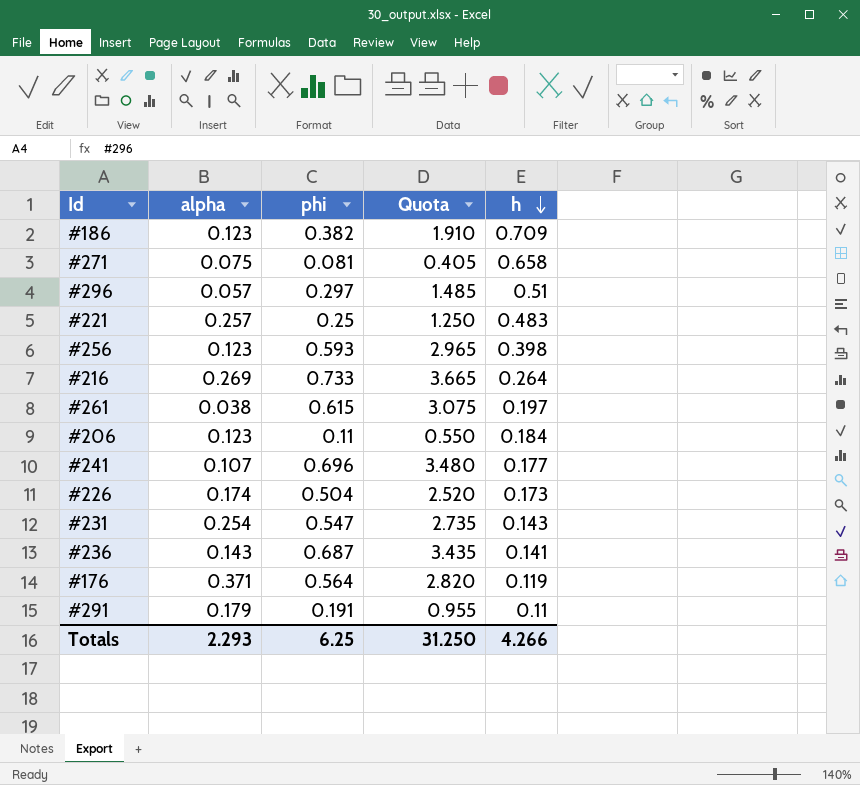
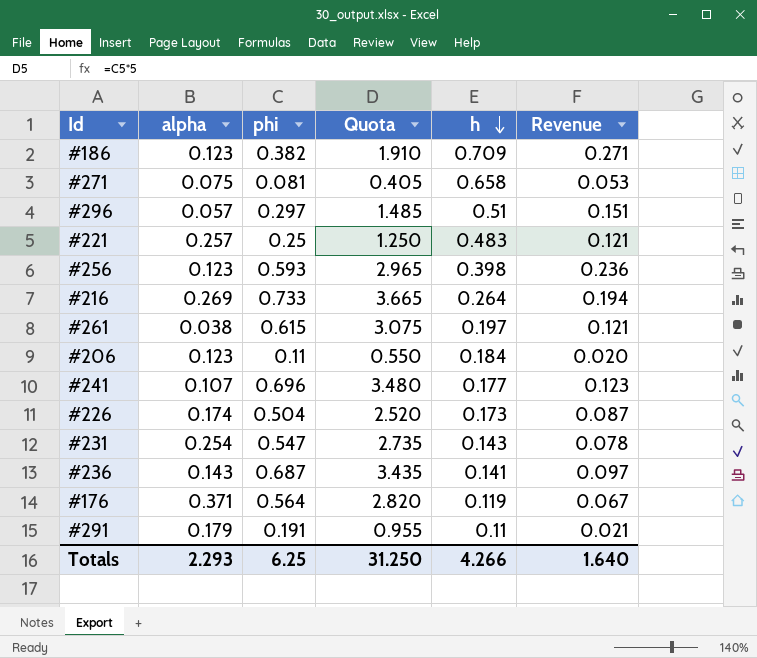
column Revenue | formula: none -> [phi] * [h]

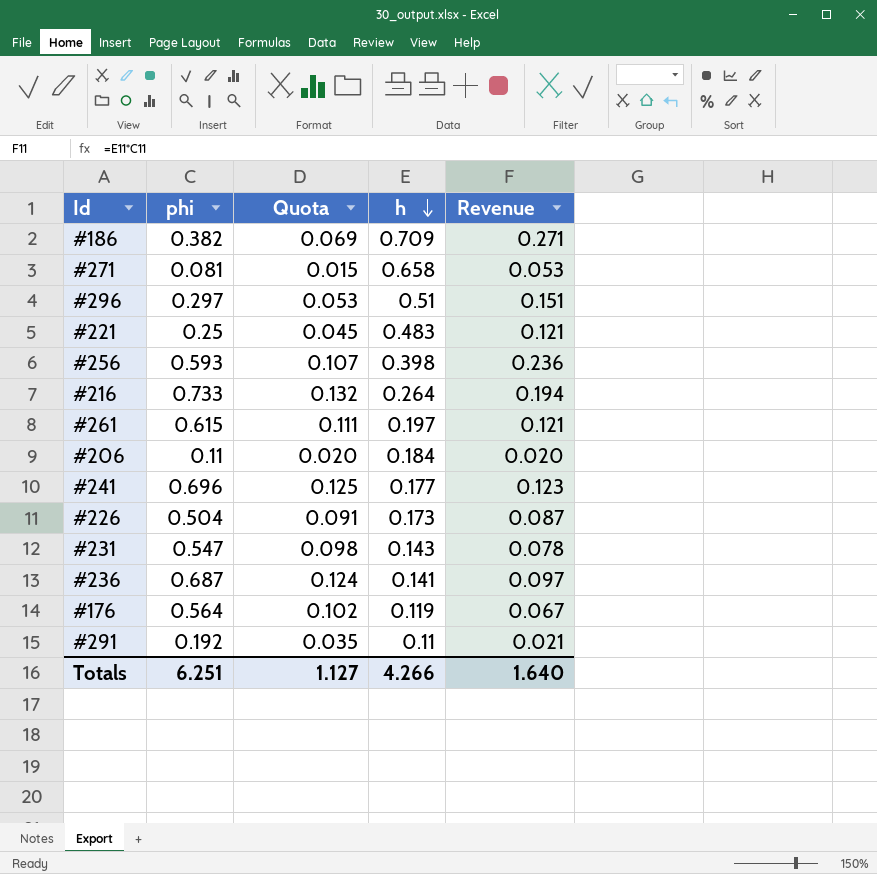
column alpha | position: 2 -> none
column Quota | formula: [phi] * 5 -> [phi] * 0.18
#291 | phi: 0.191 -> 0.192
Totals | phi: 6.25 -> 6.251
Totals | Quota: 31.250 -> 1.127

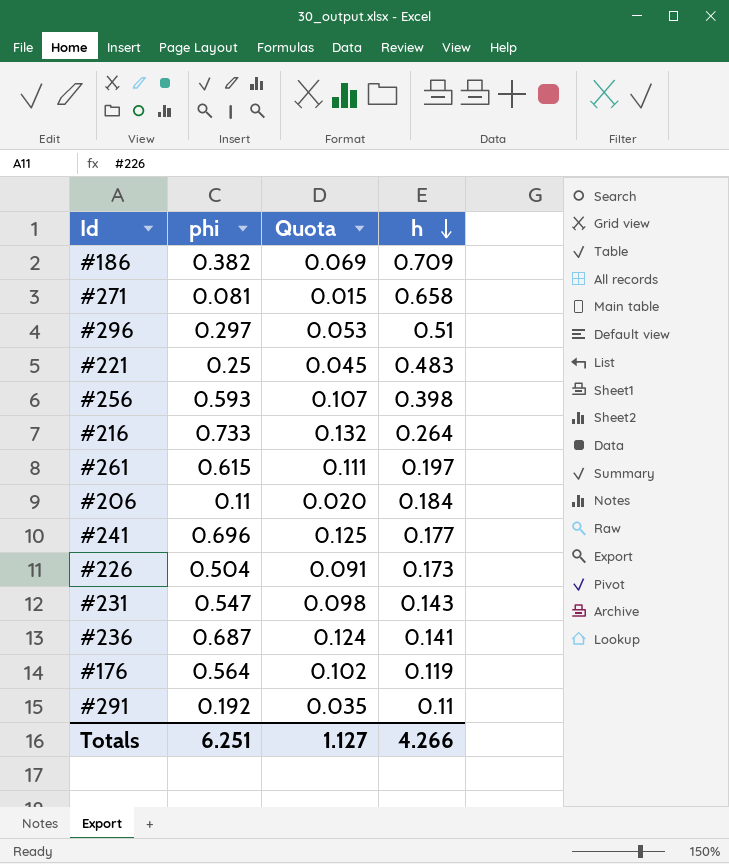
column Revenue | formula: [phi] * [h] -> none

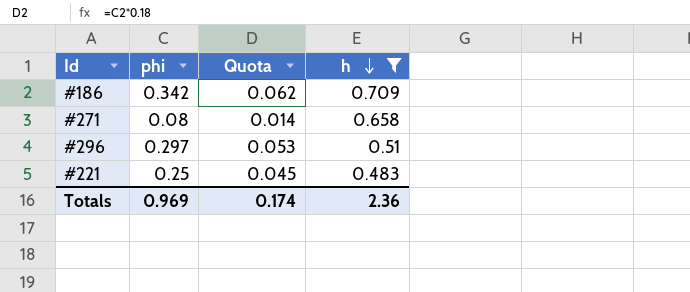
filter: none -> h >= 0.483
#186 | phi: 0.382 -> 0.342
#186 | Quota: 0.069 -> 0.062
#271 | phi: 0.081 -> 0.08
#271 | Quota: 0.015 -> 0.014
Totals | phi: 6.251 -> 0.969
Totals | Quota: 1.127 -> 0.174
Totals | h: 4.266 -> 2.36

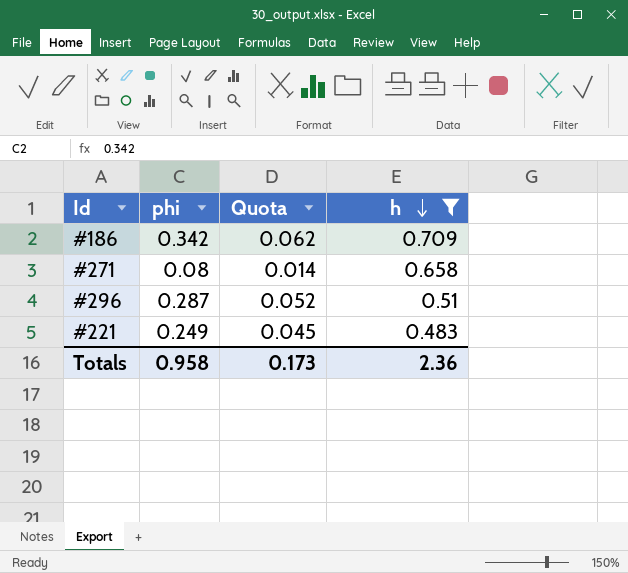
#296 | phi: 0.297 -> 0.287
#296 | Quota: 0.053 -> 0.052
#221 | phi: 0.25 -> 0.249
Totals | phi: 0.969 -> 0.958
Totals | Quota: 0.174 -> 0.173

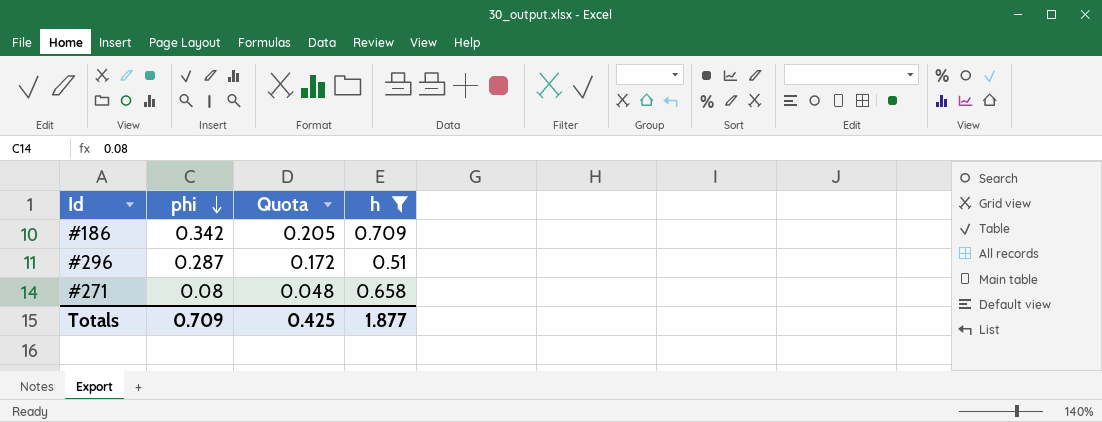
row order: h descending -> phi descending
column Quota | formula: [phi] * 0.18 -> [phi] * 0.6
row #221: 0.249 | 0.045 | 0.483 -> none
Totals | phi: 0.958 -> 0.709
Totals | Quota: 0.173 -> 0.425
Totals | h: 2.36 -> 1.877

